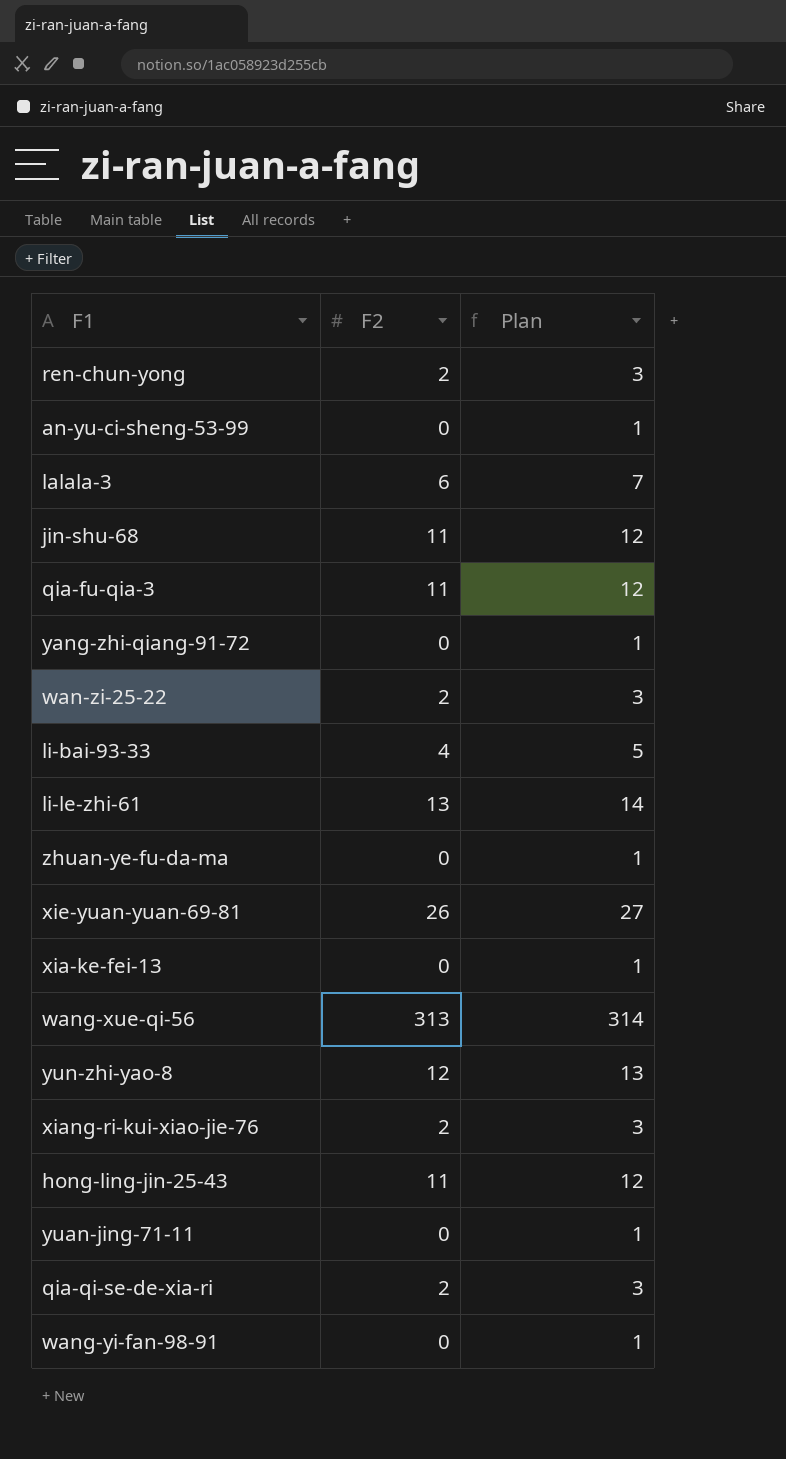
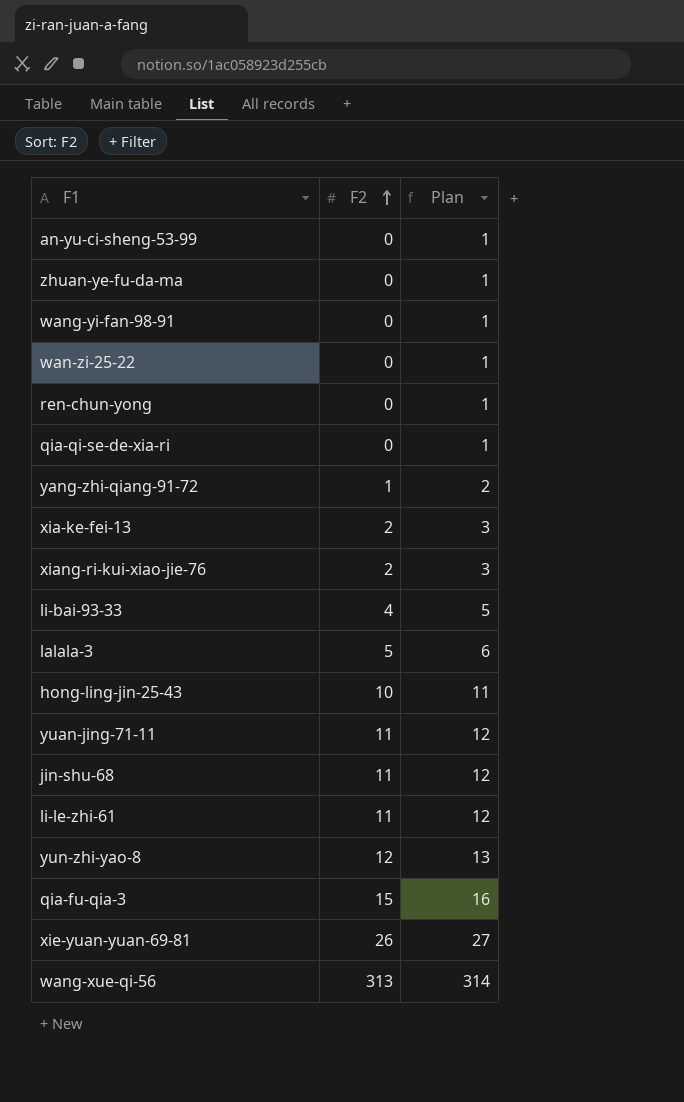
row order: none -> F2 ascending
wan-zi-25-22 | F2: 2 -> 0
wan-zi-25-22 | Plan: 3 -> 1
ren-chun-yong | F2: 2 -> 0
ren-chun-yong | Plan: 3 -> 1
qia-qi-se-de-xia-ri | F2: 2 -> 0
qia-qi-se-de-xia-ri | Plan: 3 -> 1
yang-zhi-qiang-91-72 | F2: 0 -> 1
yang-zhi-qiang-91-72 | Plan: 1 -> 2
xia-ke-fei-13 | F2: 0 -> 2
xia-ke-fei-13 | Plan: 1 -> 3
lalala-3 | F2: 6 -> 5
lalala-3 | Plan: 7 -> 6
hong-ling-jin-25-43 | F2: 11 -> 10
hong-ling-jin-25-43 | Plan: 12 -> 11
yuan-jing-71-11 | F2: 0 -> 11
yuan-jing-71-11 | Plan: 1 -> 12
li-le-zhi-61 | F2: 13 -> 11
li-le-zhi-61 | Plan: 14 -> 12
qia-fu-qia-3 | F2: 11 -> 15
qia-fu-qia-3 | Plan: 12 -> 16

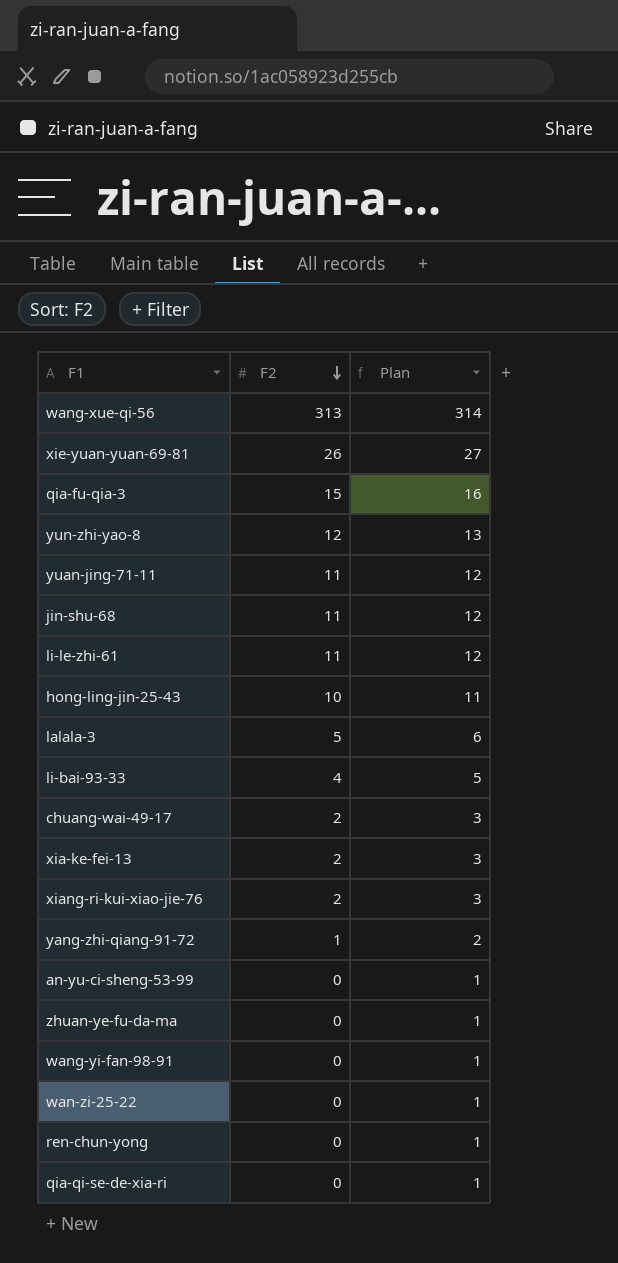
row order: F2 ascending -> F2 descending
row chuang-wai-49-17: none -> 2 | 3

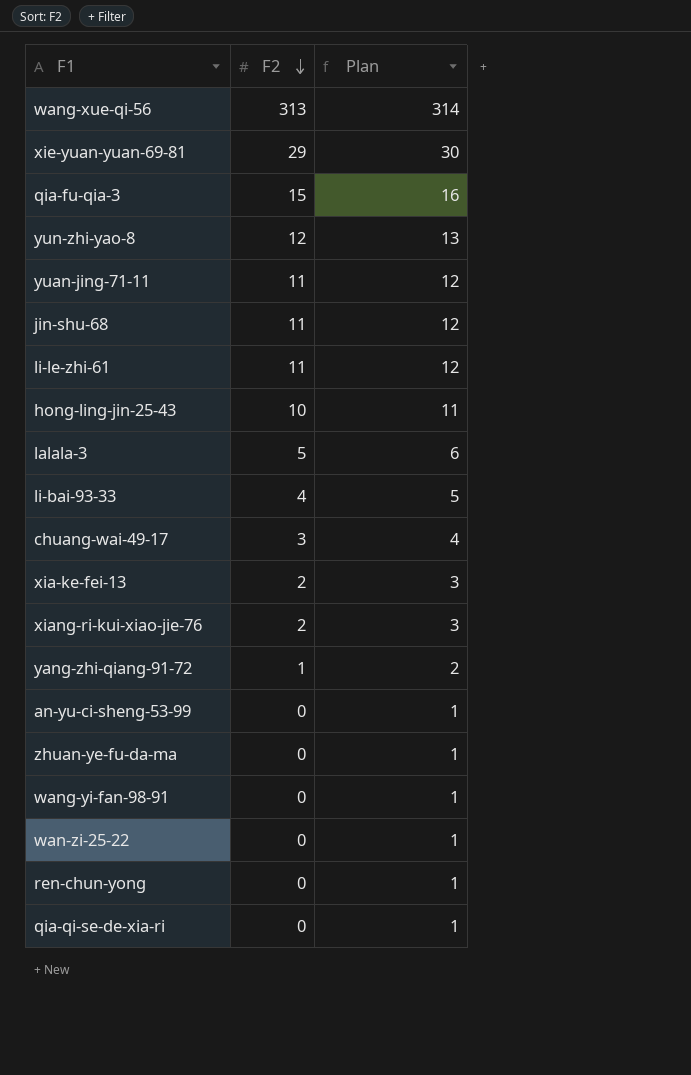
xie-yuan-yuan-69-81 | F2: 26 -> 29
xie-yuan-yuan-69-81 | Plan: 27 -> 30
chuang-wai-49-17 | F2: 2 -> 3
chuang-wai-49-17 | Plan: 3 -> 4

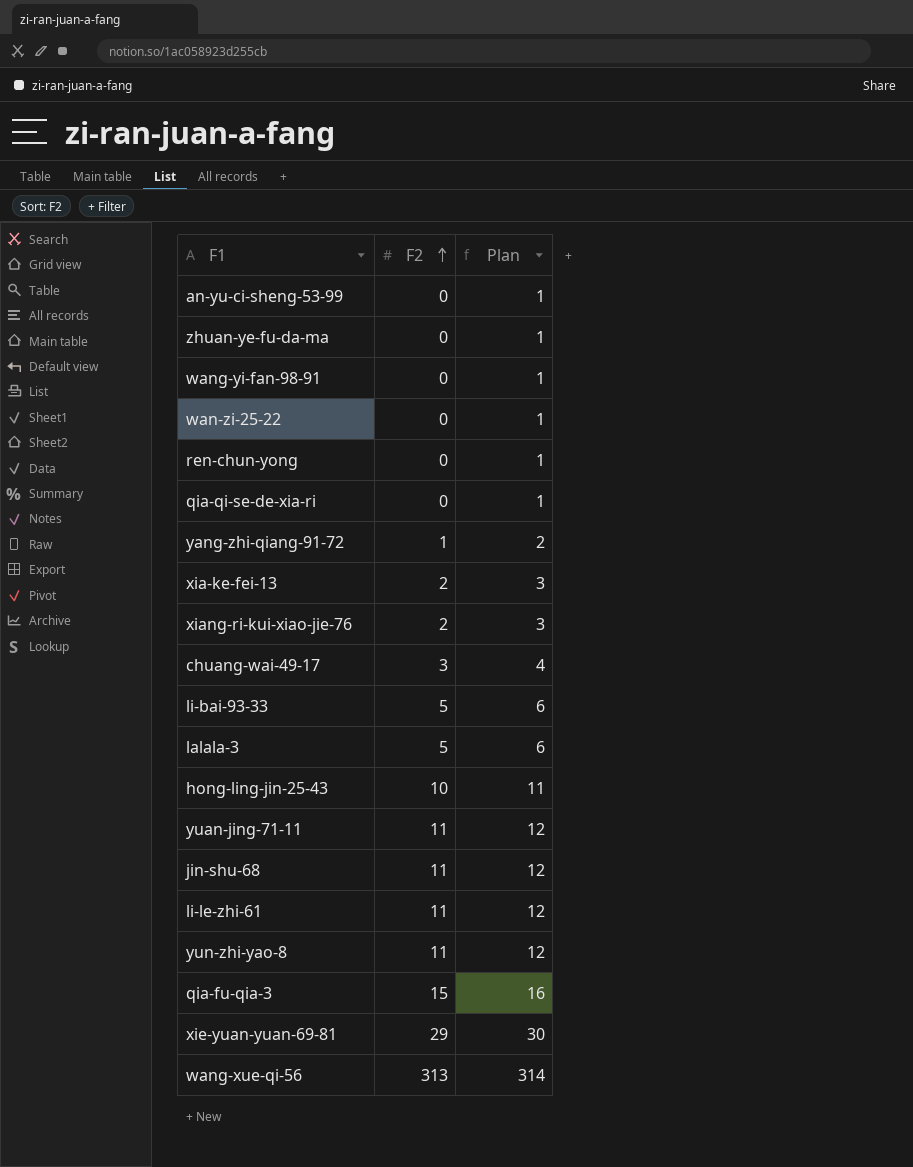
row order: F2 descending -> F2 ascending
li-bai-93-33 | F2: 4 -> 5
li-bai-93-33 | Plan: 5 -> 6
yun-zhi-yao-8 | F2: 12 -> 11
yun-zhi-yao-8 | Plan: 13 -> 12

